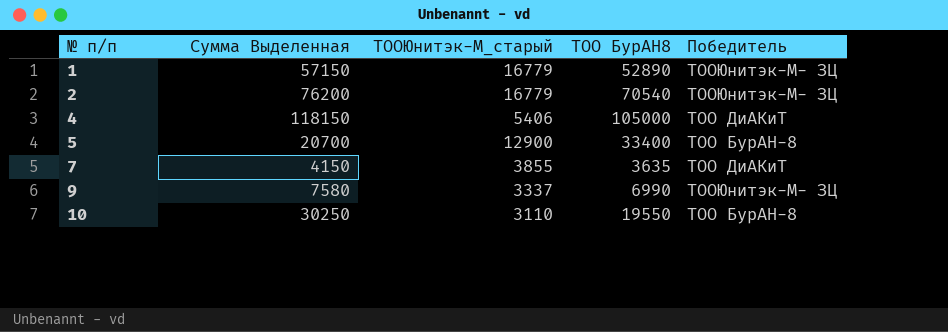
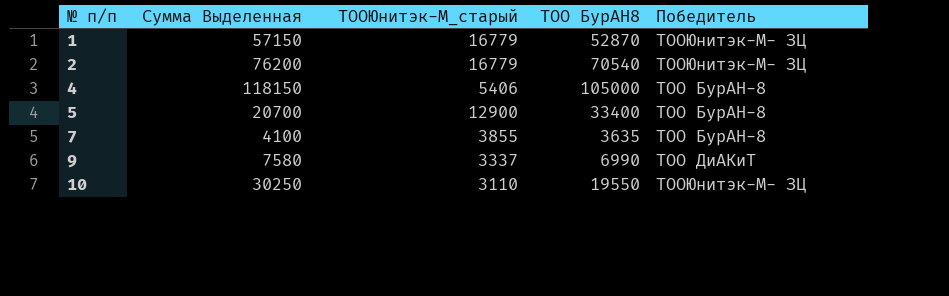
1 | ТОО БурАН8: 52890 -> 52870
4 | Победитель: ТОО ДиАКиТ -> ТОО БурАН-8
7 | Сумма Выделенная: 4150 -> 4100
7 | Победитель: ТОО ДиАКиТ -> ТОО БурАН-8
9 | Победитель: ТООЮнитэк-М- ЗЦ -> ТОО ДиАКиТ
10 | Победитель: ТОО БурАН-8 -> ТООЮнитэк-М- ЗЦ

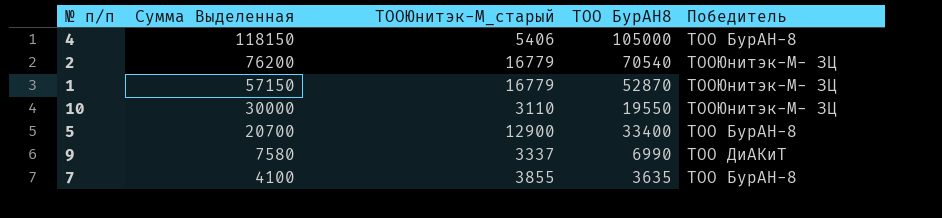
row order: № п/п ascending -> Сумма Выделенная descending
10 | Сумма Выделенная: 30250 -> 30000

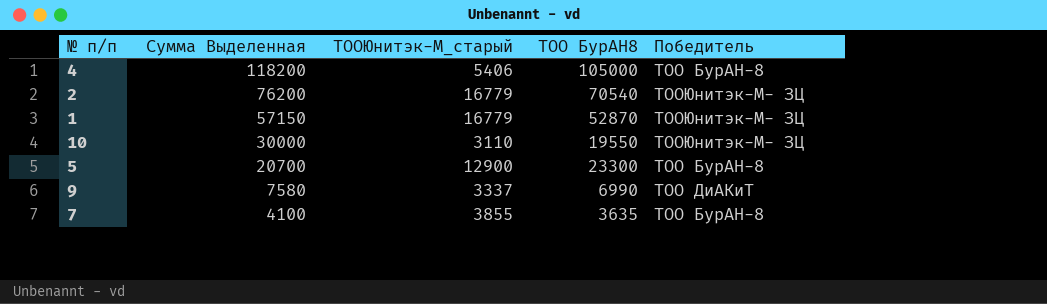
4 | Сумма Выделенная: 118150 -> 118200
5 | ТОО БурАН8: 33400 -> 23300

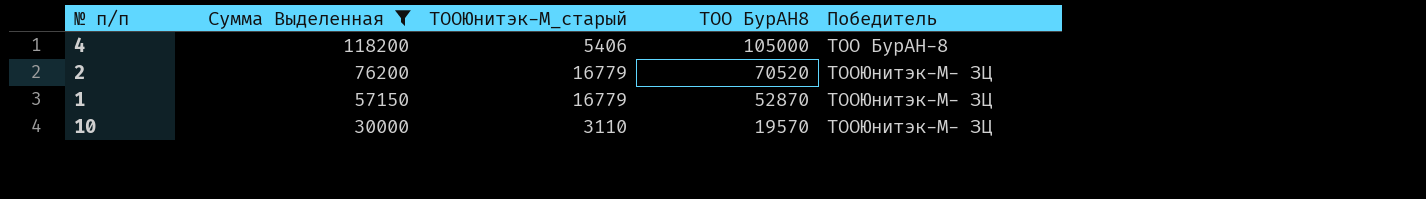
filter: none -> Сумма Выделенная >= 30000
2 | ТОО БурАН8: 70540 -> 70520
10 | ТОО БурАН8: 19550 -> 19570

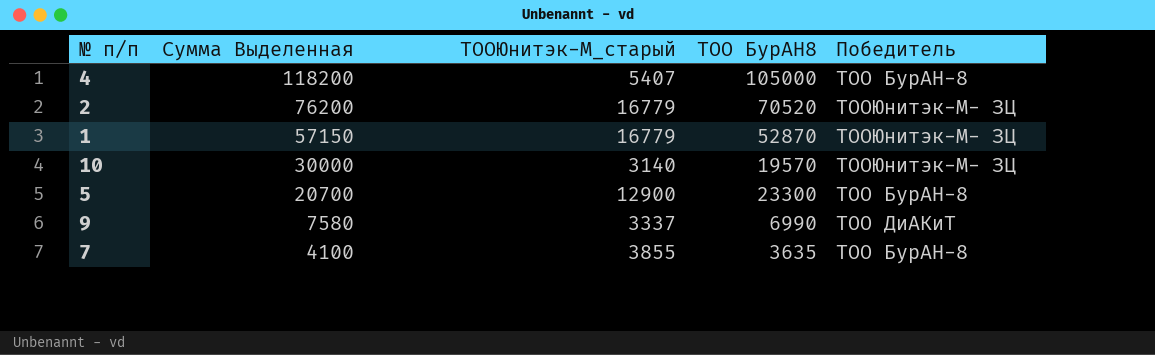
filter: Сумма Выделенная >= 30000 -> none
4 | ТООЮнитэк-М_старый: 5406 -> 5407
10 | ТООЮнитэк-М_старый: 3110 -> 3140

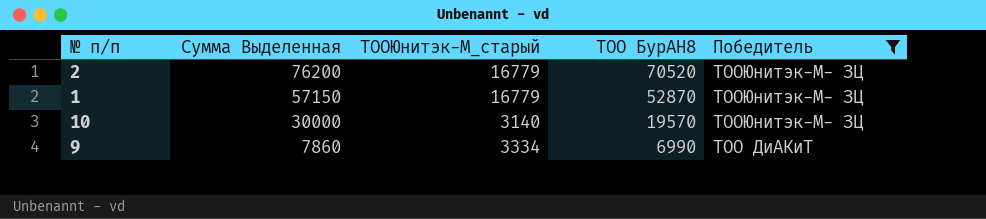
filter: none -> Победитель != ТОО БурАН-8
9 | Сумма Выделенная: 7580 -> 7860
9 | ТООЮнитэк-М_старый: 3337 -> 3334

